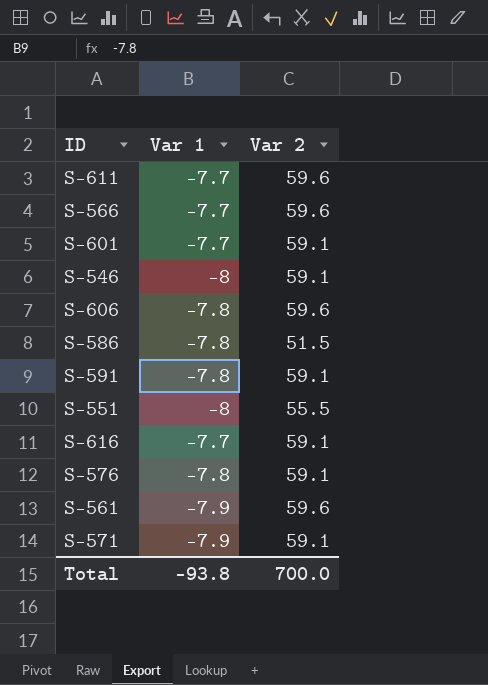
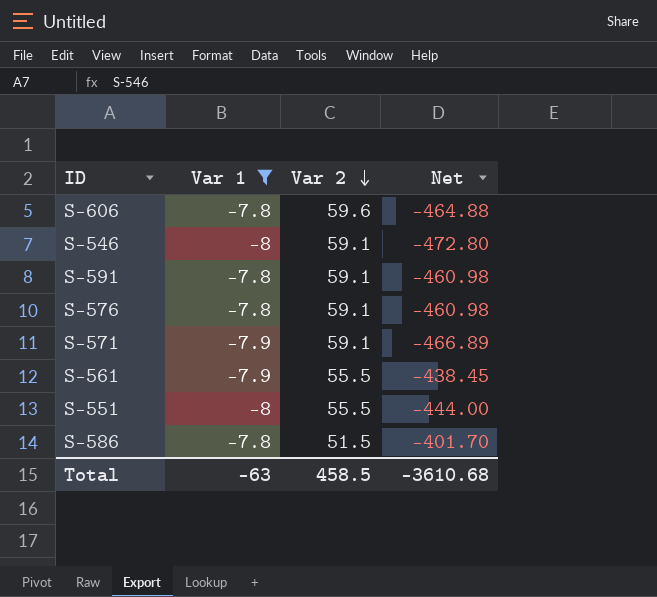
filter: none -> Var 1 != -7.7
row order: none -> Var 2 descending
column Net | formula: none -> [Var 1] * [Var 2]
S-561 | Var 2: 59.6 -> 55.5
Total | Var 1: -93.8 -> -63
Total | Var 2: 700.0 -> 458.5

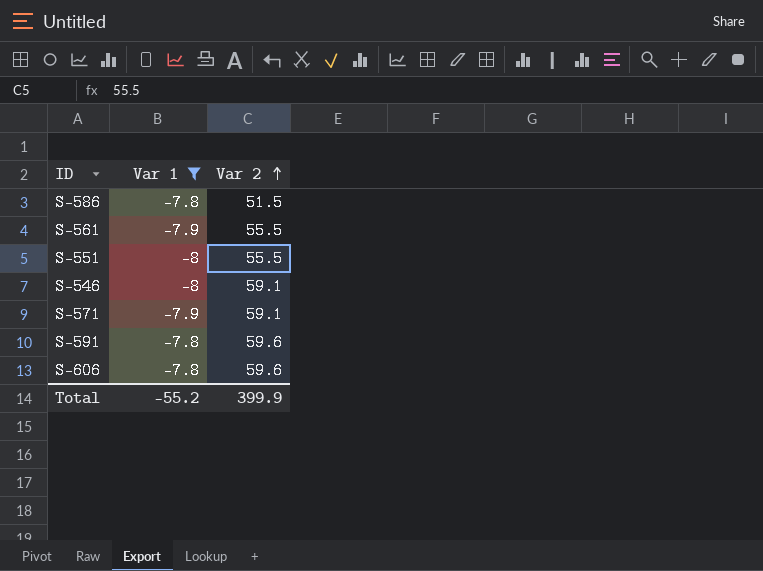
row order: Var 2 descending -> Var 2 ascending
column Net | formula: [Var 1] * [Var 2] -> none
row S-576: -7.8 | 59.1 | -460.98 -> none
S-591 | Var 2: 59.1 -> 59.6
Total | Var 1: -63 -> -55.2
Total | Var 2: 458.5 -> 399.9

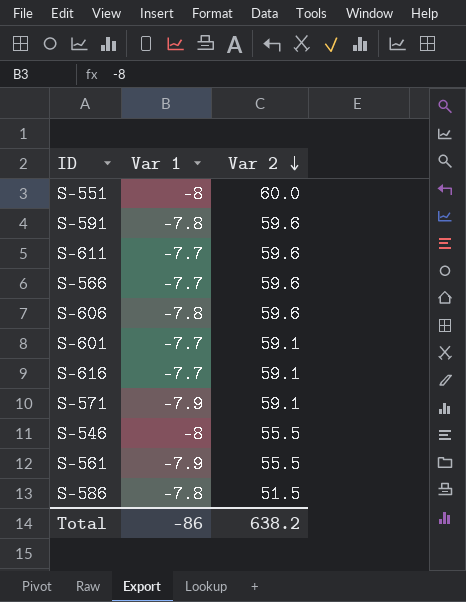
filter: Var 1 != -7.7 -> none
row order: Var 2 ascending -> Var 2 descending
S-551 | Var 2: 55.5 -> 60.0
S-546 | Var 2: 59.1 -> 55.5
Total | Var 1: -55.2 -> -86
Total | Var 2: 399.9 -> 638.2

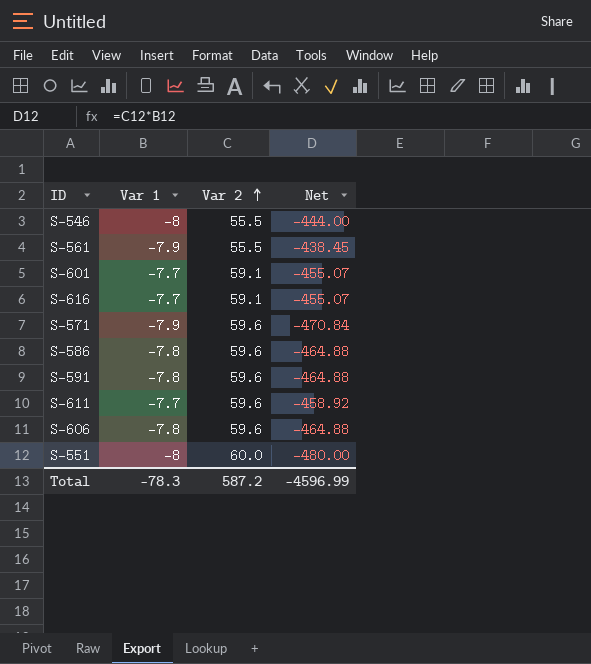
row order: Var 2 descending -> Var 2 ascending
column Net | formula: none -> [Var 1] * [Var 2]
row S-566: -7.7 | 59.6 -> none
S-571 | Var 2: 59.1 -> 59.6
S-586 | Var 2: 51.5 -> 59.6
Total | Var 1: -86 -> -78.3
Total | Var 2: 638.2 -> 587.2

